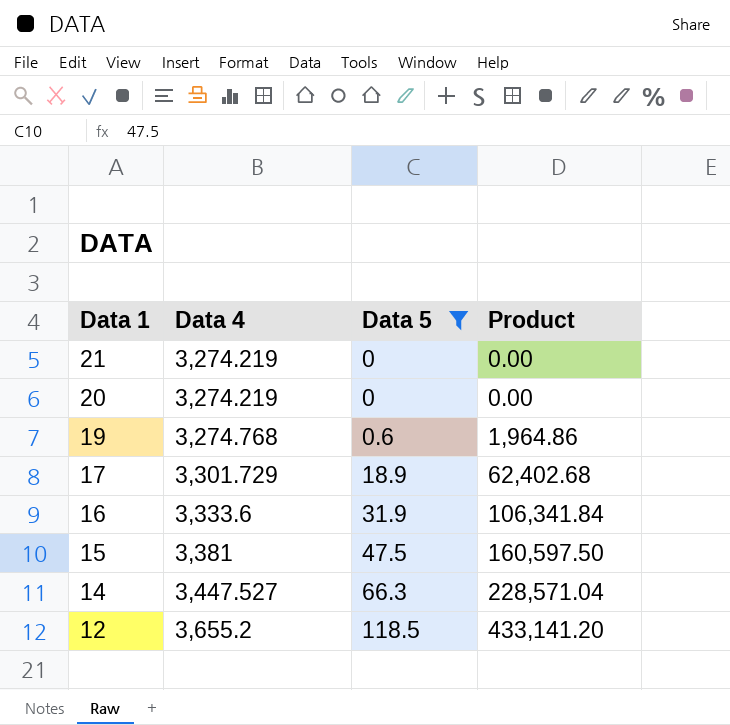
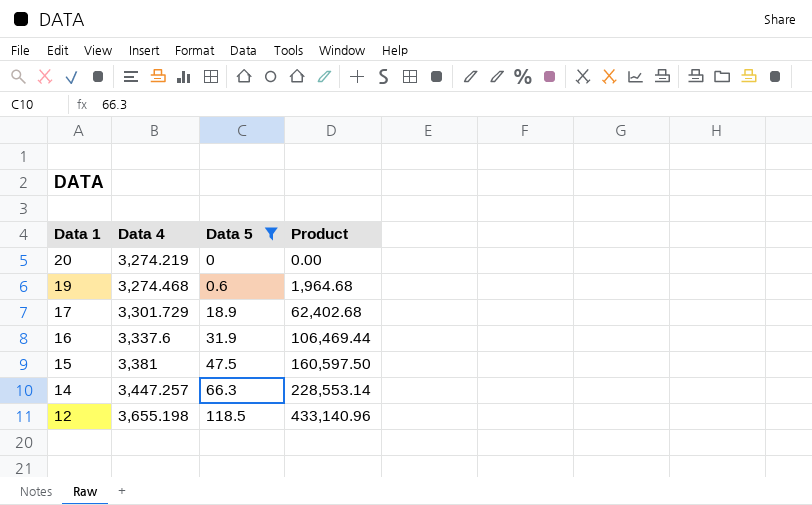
row 21: 3,274.219 | 0 | 0.00 -> none
19 | Data 4: 3,274.768 -> 3,274.468
19 | Product: 1,964.86 -> 1,964.68
16 | Data 4: 3,333.6 -> 3,337.6
16 | Product: 106,341.84 -> 106,469.44
14 | Data 4: 3,447.527 -> 3,447.257
14 | Product: 228,571.04 -> 228,553.14
12 | Data 4: 3,655.2 -> 3,655.198
12 | Product: 433,141.20 -> 433,140.96

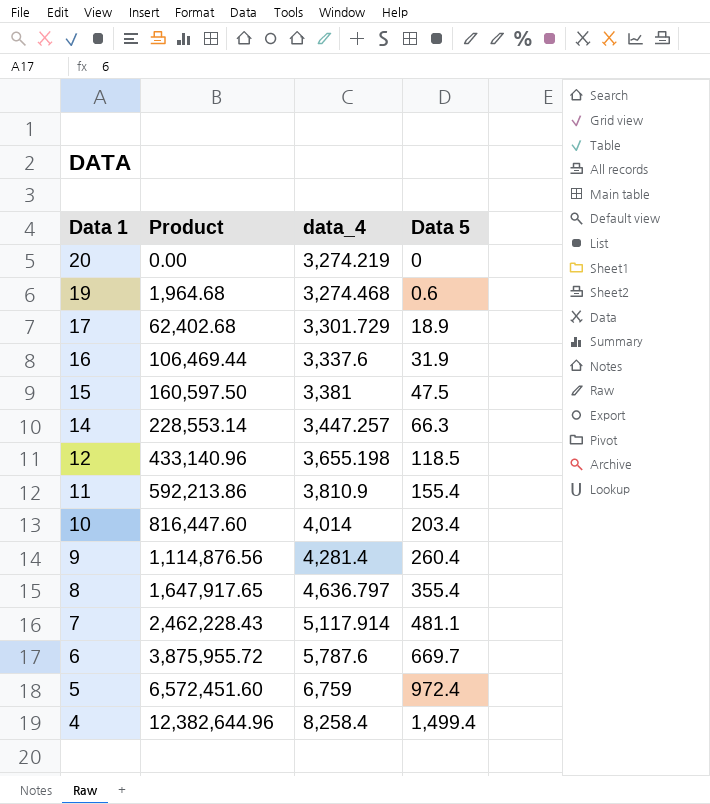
filter: Data 5 <= 118.5 -> none
column Product | position: 4 -> 2
column name: Data 4 -> data_4

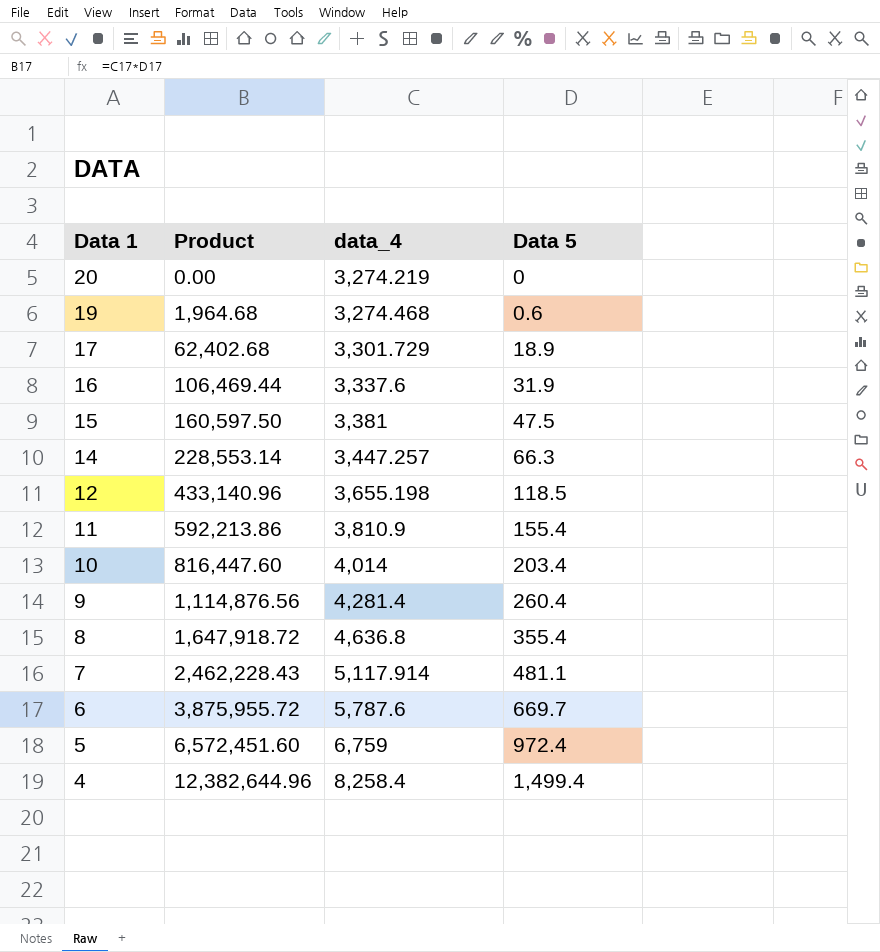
8 | Product: 1,647,917.65 -> 1,647,918.72
8 | data_4: 4,636.797 -> 4,636.8

